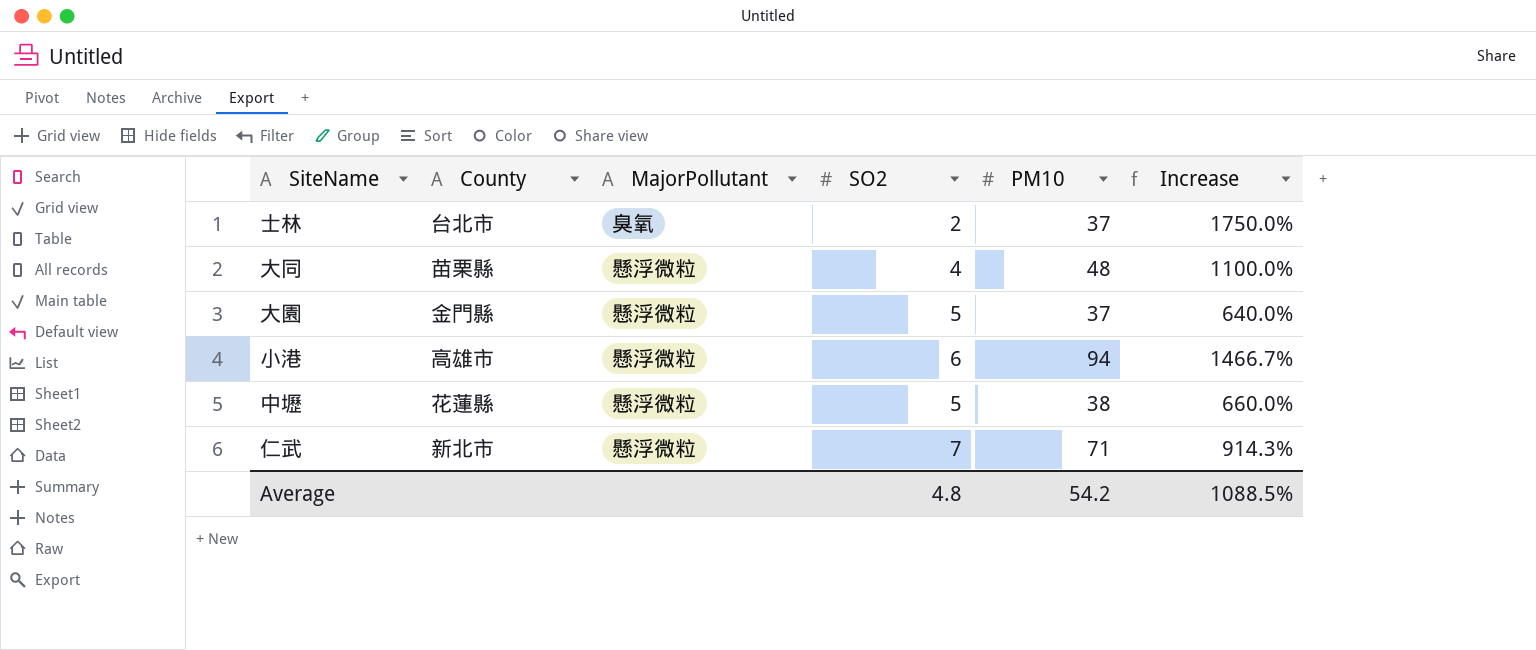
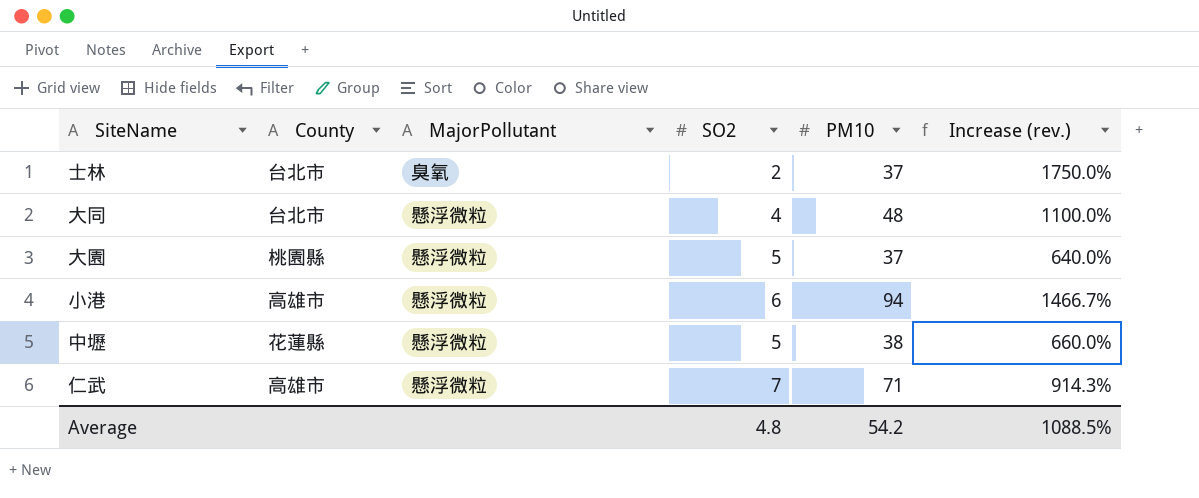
column name: Increase -> Increase (rev.)
大同 | County: 苗栗縣 -> 台北市
大園 | County: 金門縣 -> 桃園縣
仁武 | County: 新北市 -> 高雄市

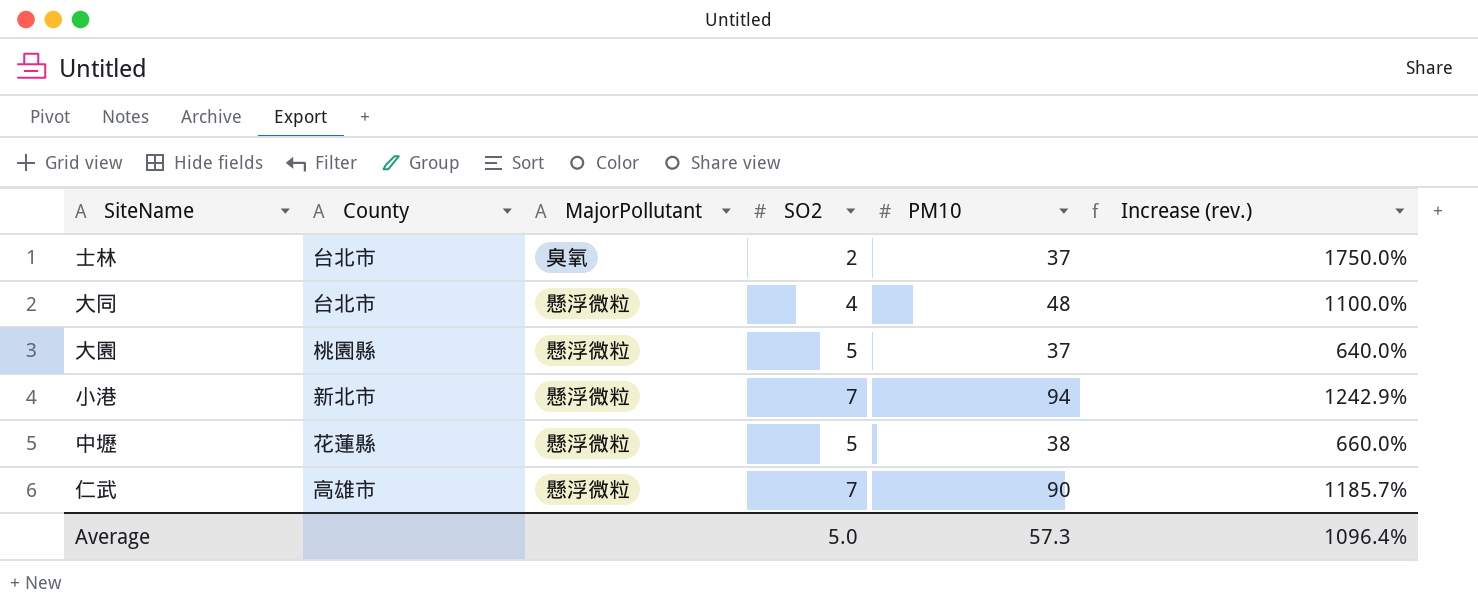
小港 | County: 高雄市 -> 新北市
小港 | SO2: 6 -> 7
小港 | Increase (rev.): 1466.7% -> 1242.9%
仁武 | PM10: 71 -> 90
仁武 | Increase (rev.): 914.3% -> 1185.7%
Average | SO2: 4.8 -> 5.0
Average | PM10: 54.2 -> 57.3
Average | Increase (rev.): 1088.5% -> 1096.4%

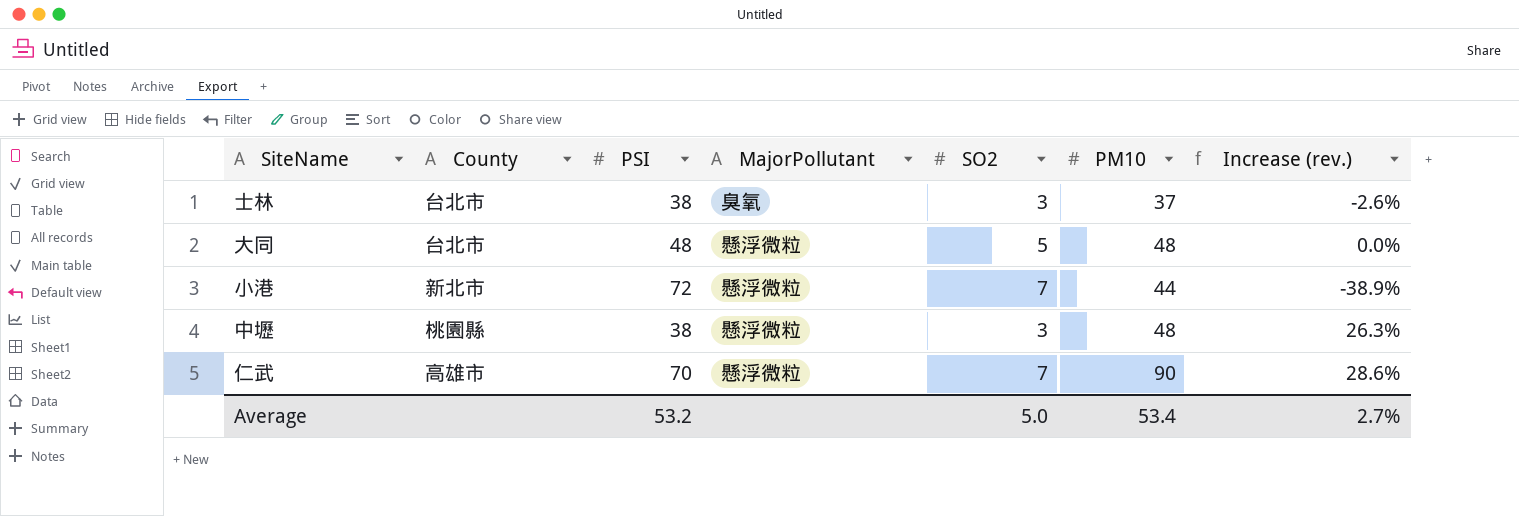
column PSI | position: none -> 3
column Increase (rev.) | formula: ([PM10] - [SO2]) / [SO2] -> ([PM10] - [PSI]) / [PSI]
row 大園: 桃園縣 | 懸浮微粒 | 5 | 37 | 640.0% -> none
士林 | SO2: 2 -> 3
大同 | SO2: 4 -> 5
小港 | PM10: 94 -> 44
中壢 | County: 花蓮縣 -> 桃園縣
中壢 | SO2: 5 -> 3
中壢 | PM10: 38 -> 48
Average | PM10: 57.3 -> 53.4
Average | Increase (rev.): 1096.4% -> 2.7%

